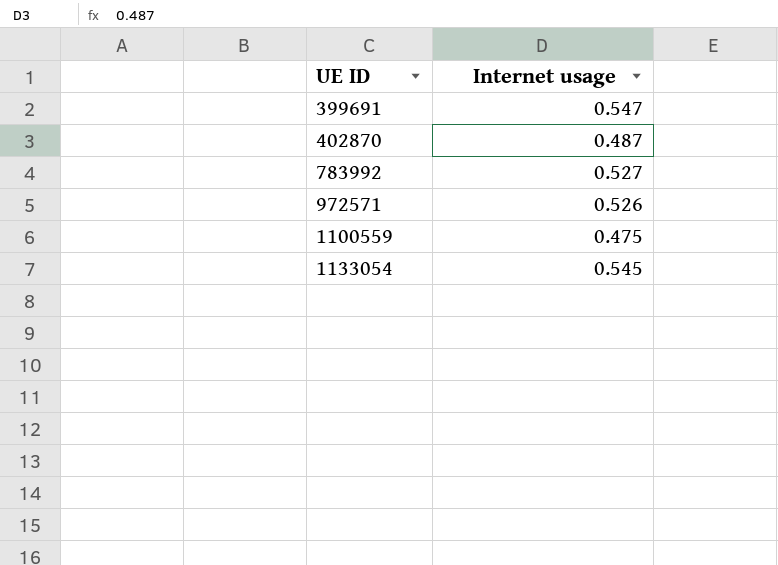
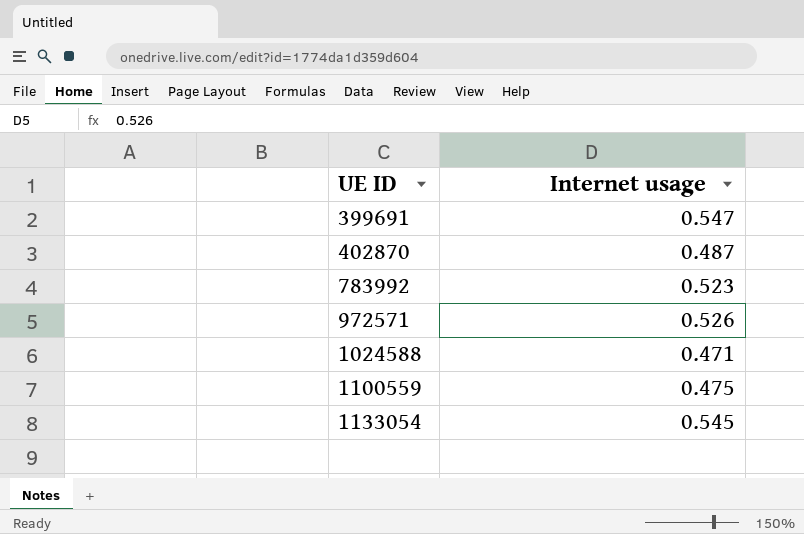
783992 | Internet usage: 0.527 -> 0.523
row 1024588: none -> 0.471

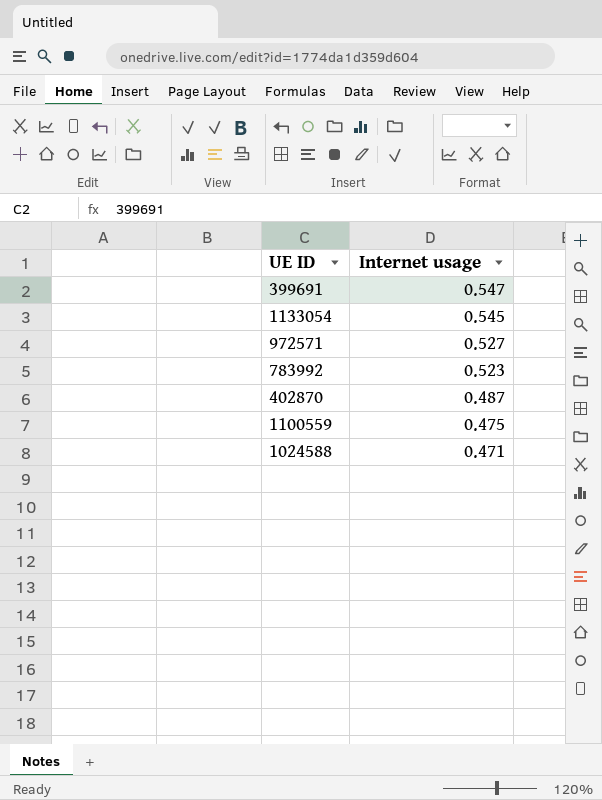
row order: UE ID ascending -> Internet usage descending
972571 | Internet usage: 0.526 -> 0.527

